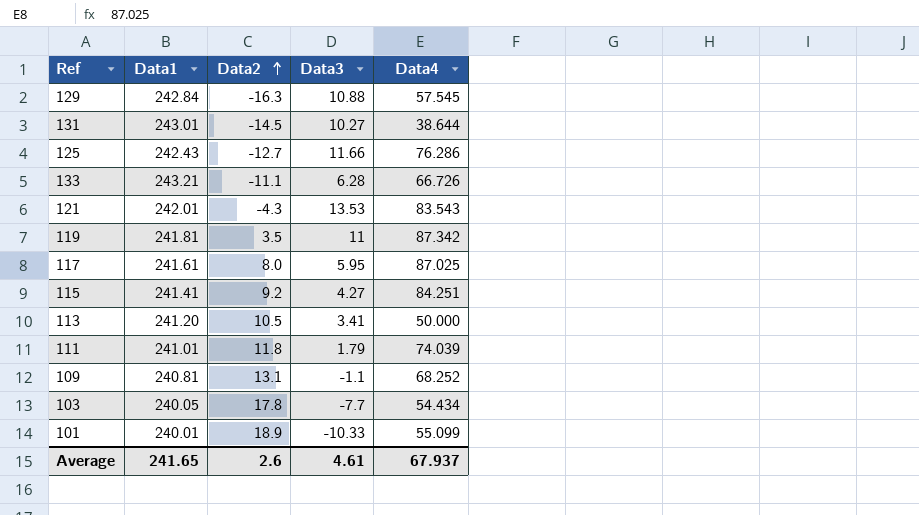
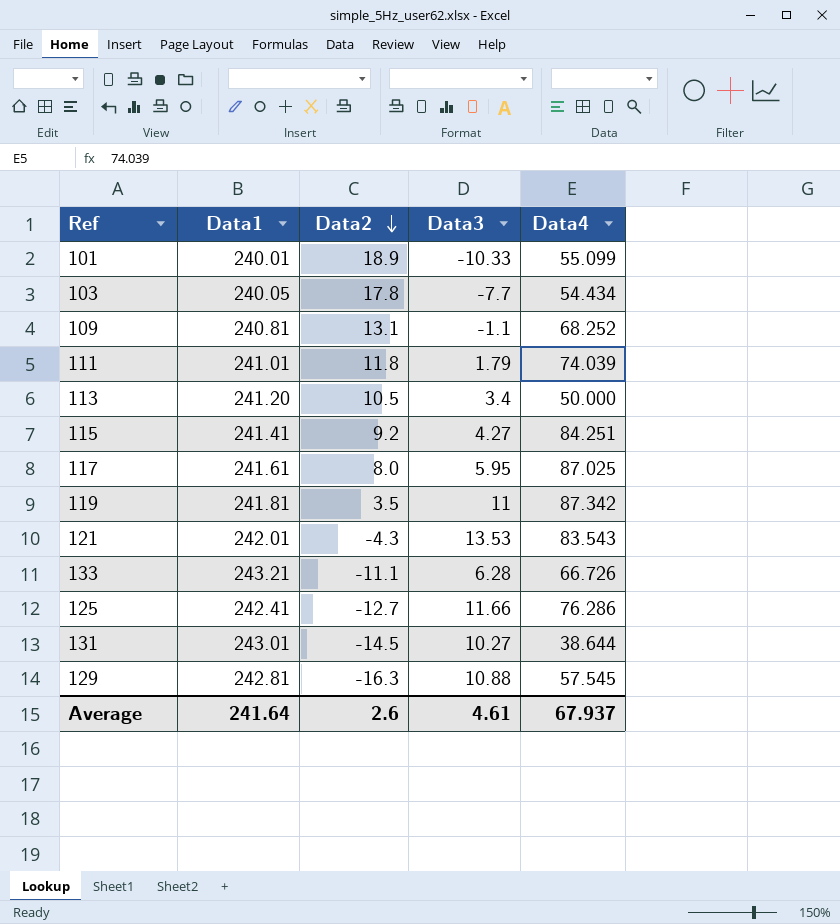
row order: Data2 ascending -> Data2 descending
113 | Data3: 3.41 -> 3.4
125 | Data1: 242.43 -> 242.41
129 | Data1: 242.84 -> 242.81
Average | Data1: 241.65 -> 241.64

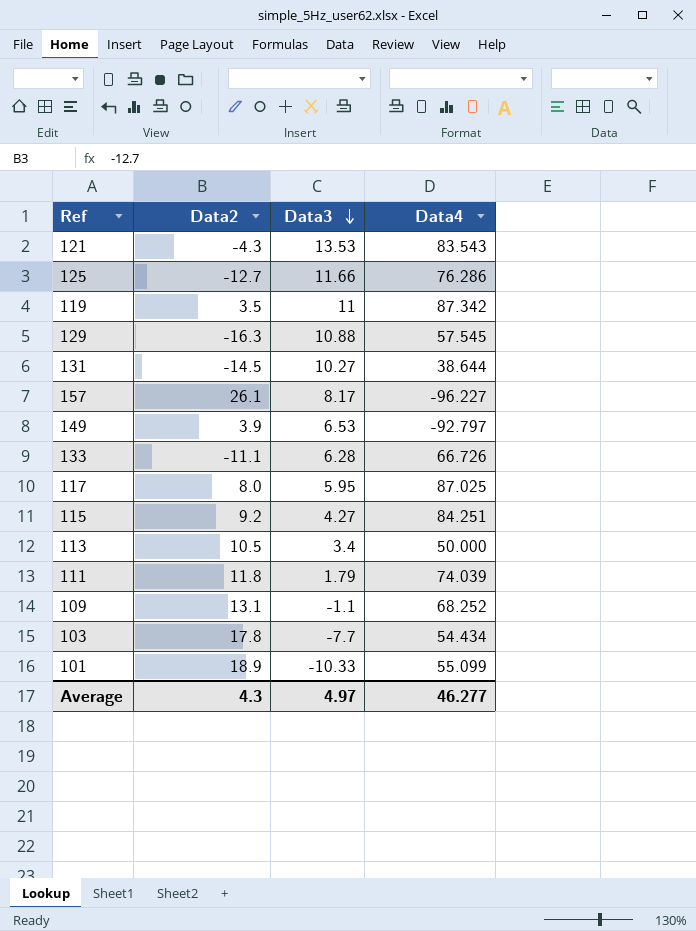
row order: Data2 descending -> Data3 descending
column Data1 | position: 2 -> none
row 157: none -> 26.1 | 8.17 | -96.227
row 149: none -> 3.9 | 6.53 | -92.797
Average | Data2: 2.6 -> 4.3
Average | Data3: 4.61 -> 4.97
Average | Data4: 67.937 -> 46.277

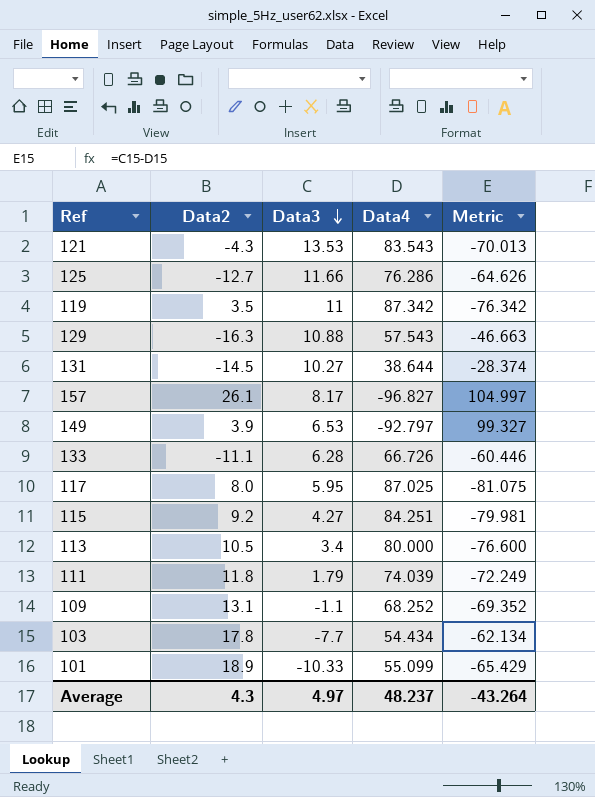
column Metric | formula: none -> [Data3] - [Data4]
129 | Data4: 57.545 -> 57.543
157 | Data4: -96.227 -> -96.827
113 | Data4: 50.000 -> 80.000
Average | Data4: 46.277 -> 48.237

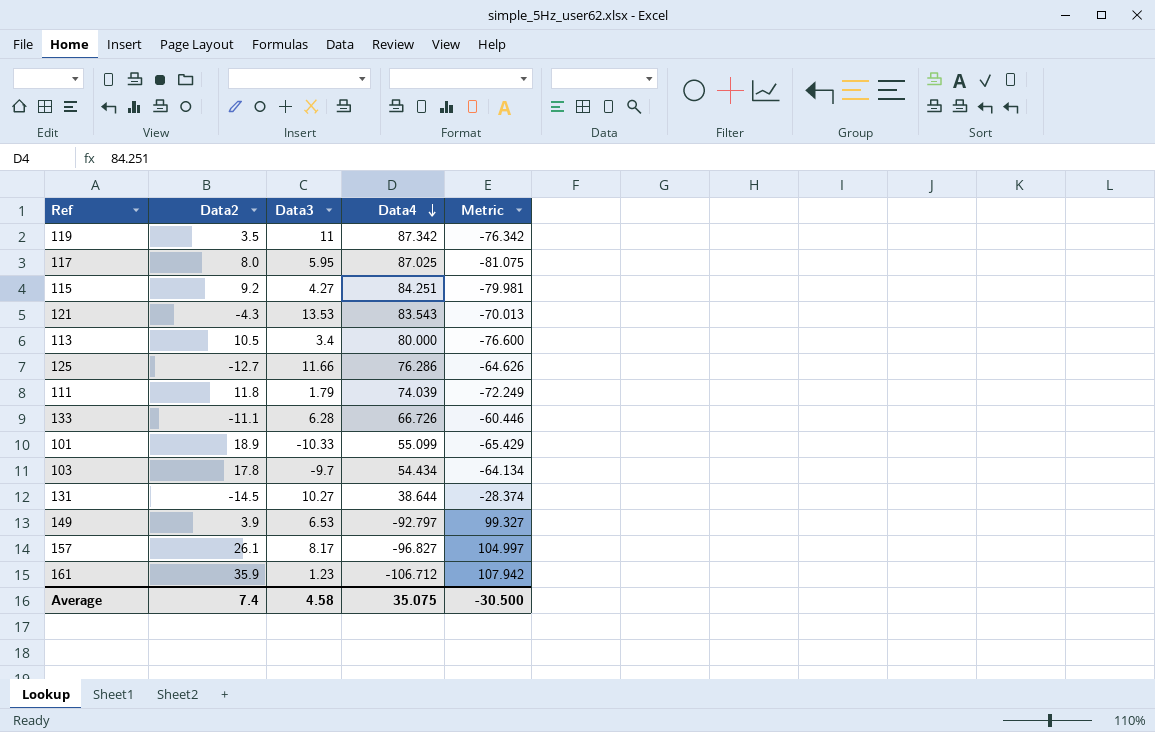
row order: Data3 descending -> Data4 descending
row 129: -16.3 | 10.88 | 57.543 | -46.663 -> none
row 109: 13.1 | -1.1 | 68.252 | -69.352 -> none
103 | Data3: -7.7 -> -9.7
103 | Metric: -62.134 -> -64.134
row 161: none -> 35.9 | 1.23 | -106.712 | 107.942
Average | Data2: 4.3 -> 7.4
Average | Data3: 4.97 -> 4.58
Average | Data4: 48.237 -> 35.075
Average | Metric: -43.264 -> -30.500

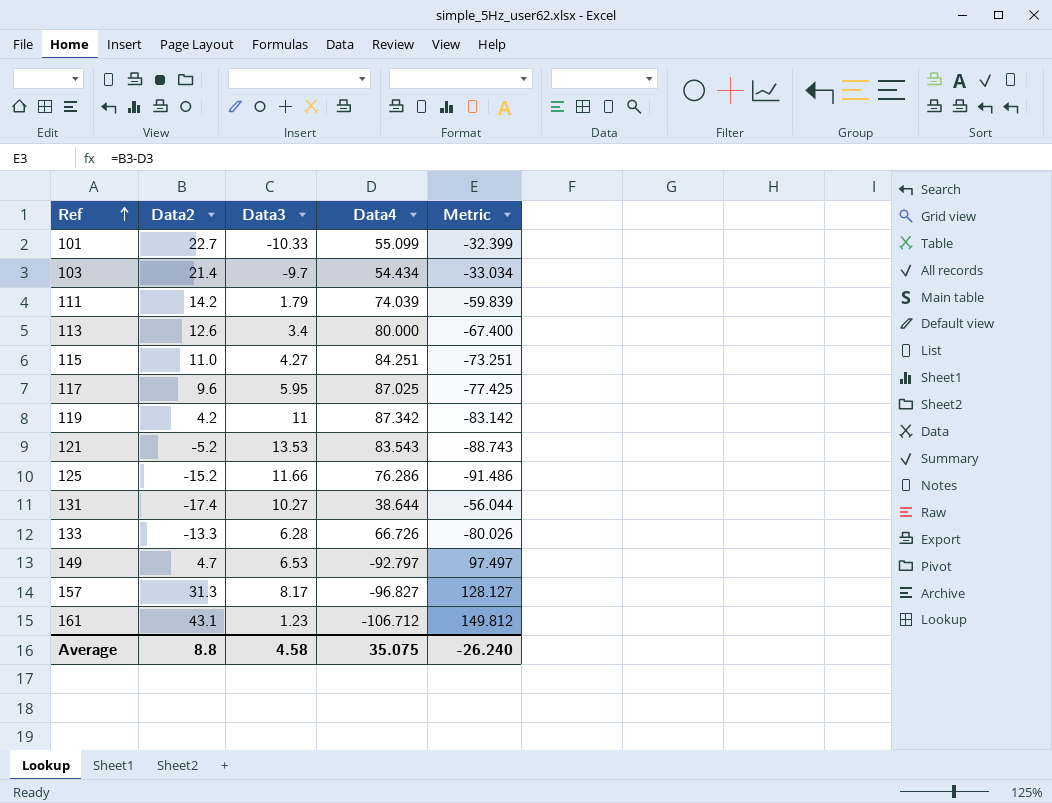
row order: Data4 descending -> Ref ascending
column Metric | formula: [Data3] - [Data4] -> [Data2] - [Data4]
101 | Data2: 18.9 -> 22.7
103 | Data2: 17.8 -> 21.4
111 | Data2: 11.8 -> 14.2
113 | Data2: 10.5 -> 12.6
115 | Data2: 9.2 -> 11.0
117 | Data2: 8.0 -> 9.6
119 | Data2: 3.5 -> 4.2
121 | Data2: -4.3 -> -5.2
125 | Data2: -12.7 -> -15.2
131 | Data2: -14.5 -> -17.4
133 | Data2: -11.1 -> -13.3
149 | Data2: 3.9 -> 4.7
157 | Data2: 26.1 -> 31.3
161 | Data2: 35.9 -> 43.1
Average | Data2: 7.4 -> 8.8
Average | Metric: -30.500 -> -26.240

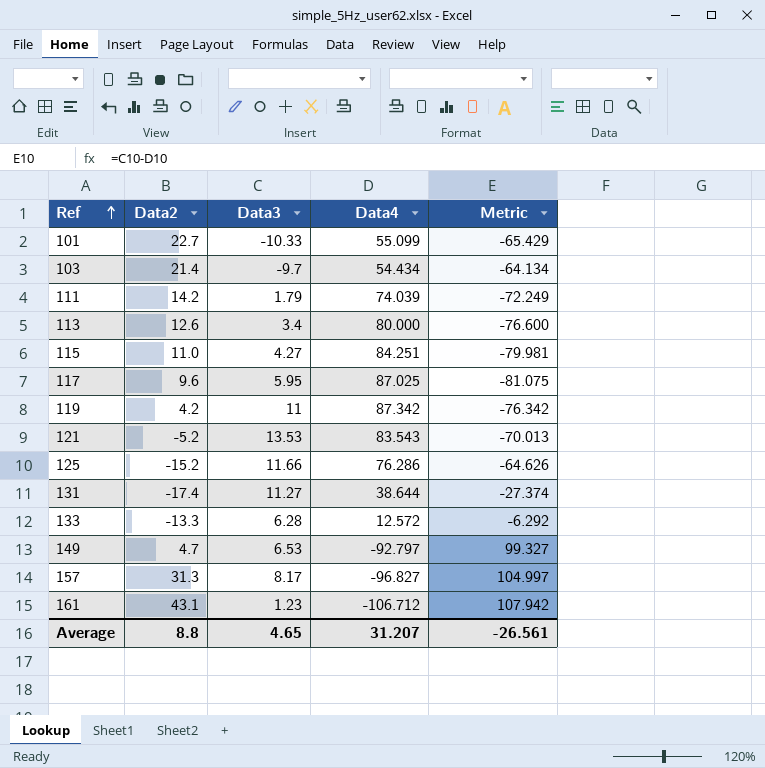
column Metric | formula: [Data2] - [Data4] -> [Data3] - [Data4]
131 | Data3: 10.27 -> 11.27
133 | Data4: 66.726 -> 12.572
Average | Data3: 4.58 -> 4.65
Average | Data4: 35.075 -> 31.207
Average | Metric: -26.240 -> -26.561

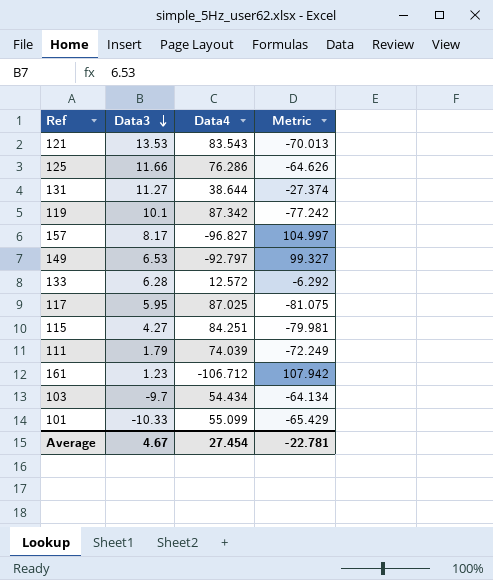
row order: Ref ascending -> Data3 descending
column Data2 | position: 2 -> none
row 113: 12.6 | 3.4 | 80.000 | -76.600 -> none
119 | Data3: 11 -> 10.1
119 | Metric: -76.342 -> -77.242
Average | Data3: 4.65 -> 4.67
Average | Data4: 31.207 -> 27.454
Average | Metric: -26.561 -> -22.781

